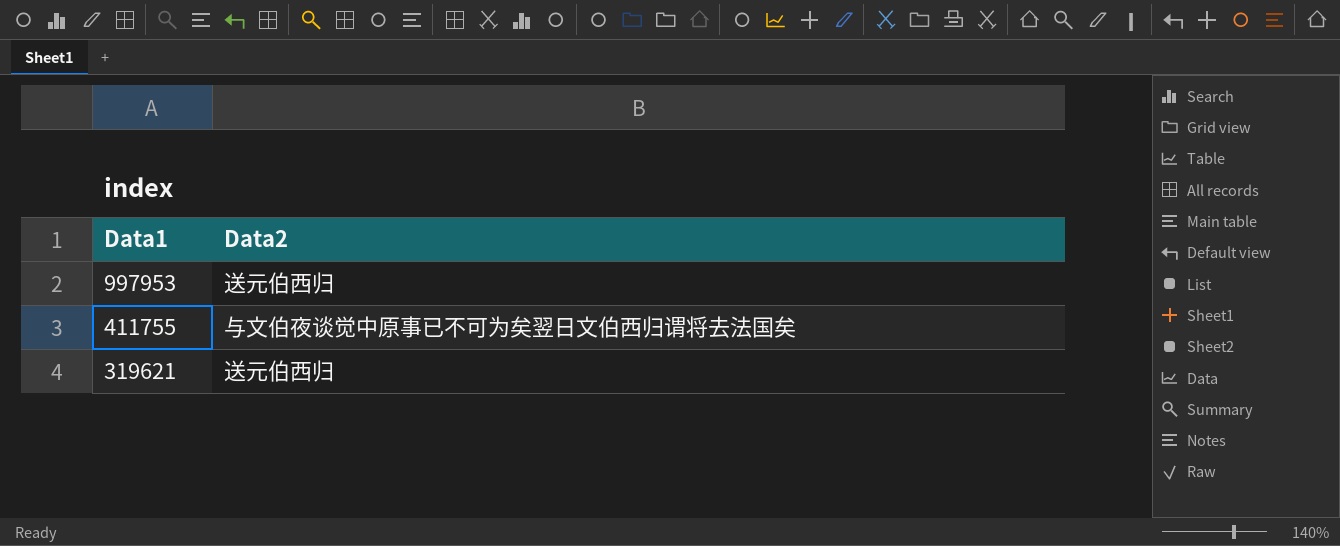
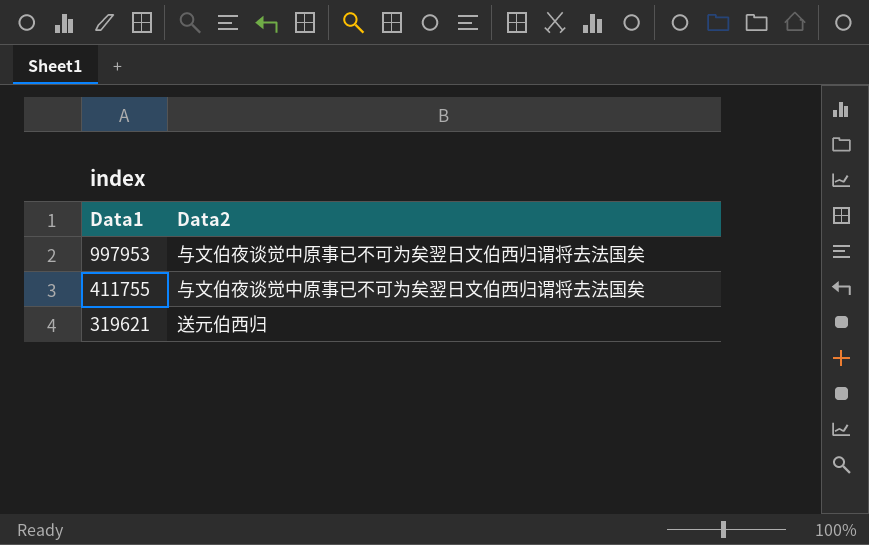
997953 | Data2: 送元伯西归 -> 与文伯夜谈觉中原事已不可为矣翌日文伯西归谓将去法国矣

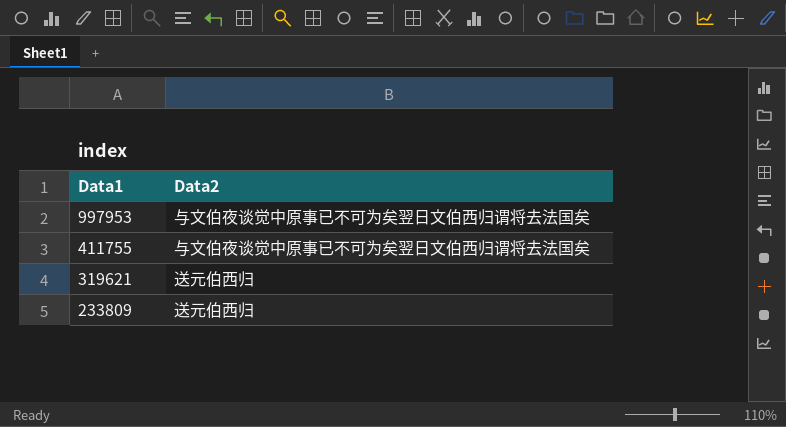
row 233809: none -> 送元伯西归

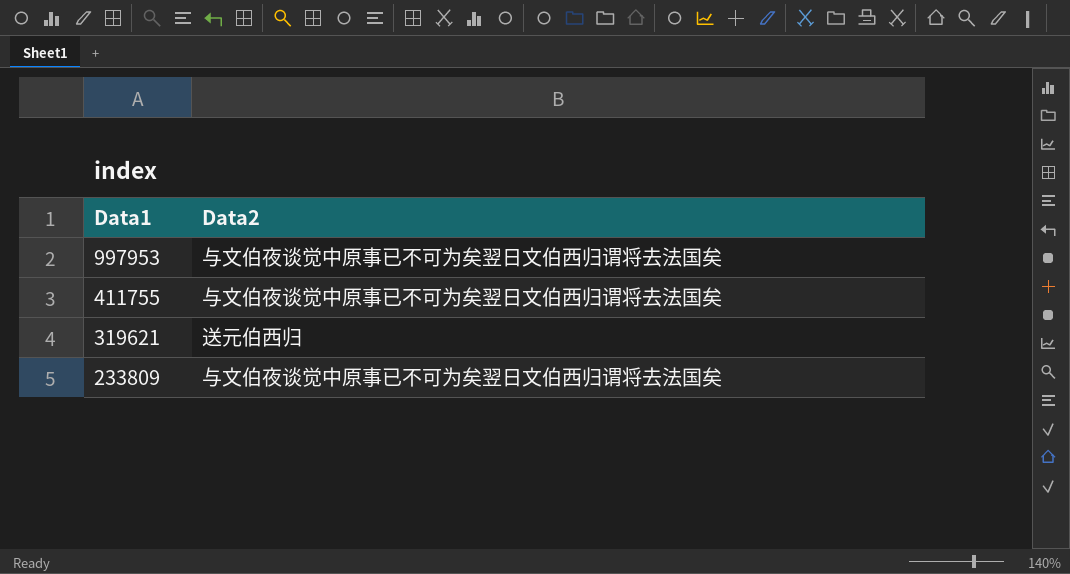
233809 | Data2: 送元伯西归 -> 与文伯夜谈觉中原事已不可为矣翌日文伯西归谓将去法国矣

